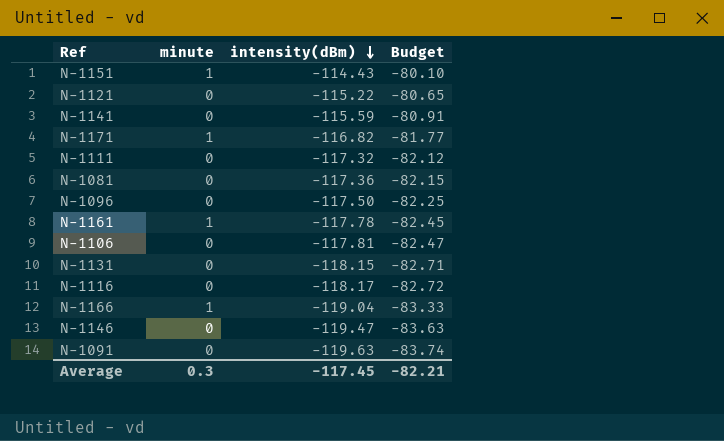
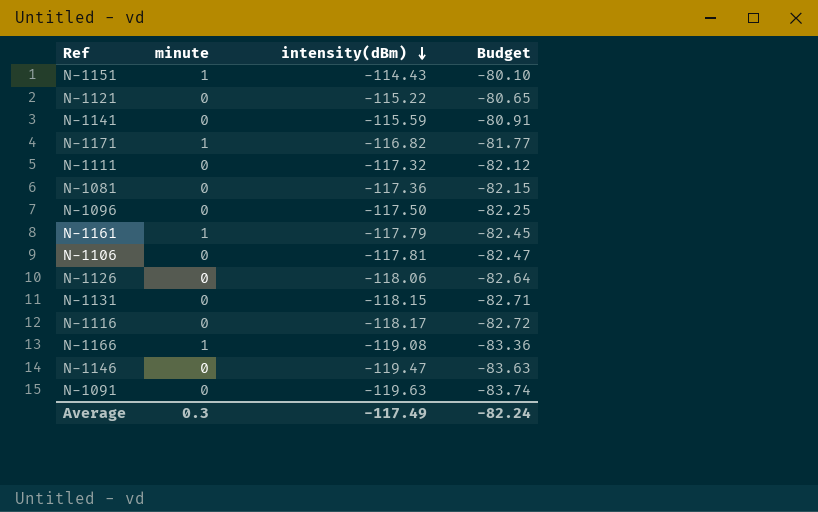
N-1161 | intensity(dBm): -117.78 -> -117.79
row N-1126: none -> 0 | -118.06 | -82.64
N-1166 | intensity(dBm): -119.04 -> -119.08
N-1166 | Budget: -83.33 -> -83.36
Average | intensity(dBm): -117.45 -> -117.49
Average | Budget: -82.21 -> -82.24

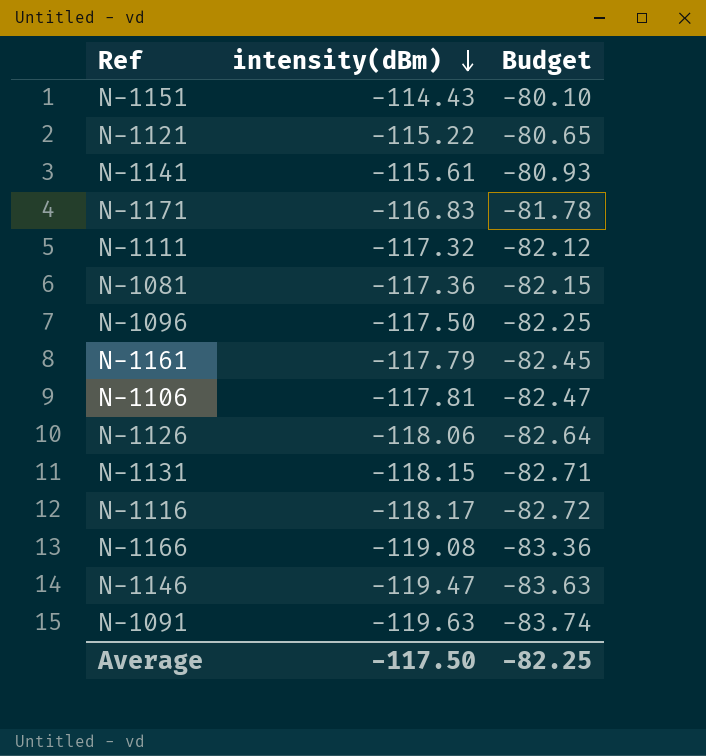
column minute | position: 2 -> none
N-1141 | intensity(dBm): -115.59 -> -115.61
N-1141 | Budget: -80.91 -> -80.93
N-1171 | intensity(dBm): -116.82 -> -116.83
N-1171 | Budget: -81.77 -> -81.78
Average | intensity(dBm): -117.49 -> -117.50
Average | Budget: -82.24 -> -82.25

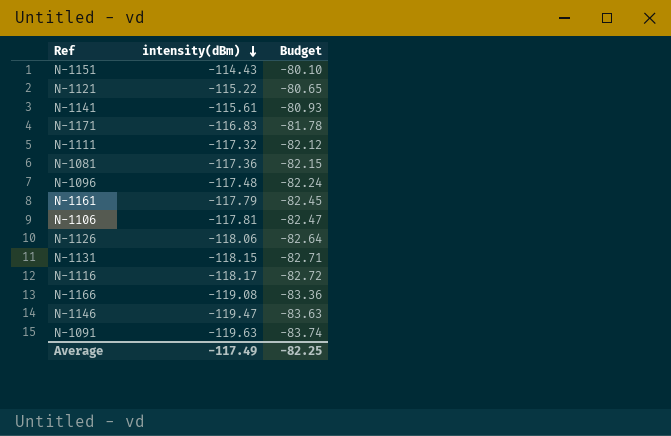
N-1096 | intensity(dBm): -117.50 -> -117.48
N-1096 | Budget: -82.25 -> -82.24
Average | intensity(dBm): -117.50 -> -117.49

